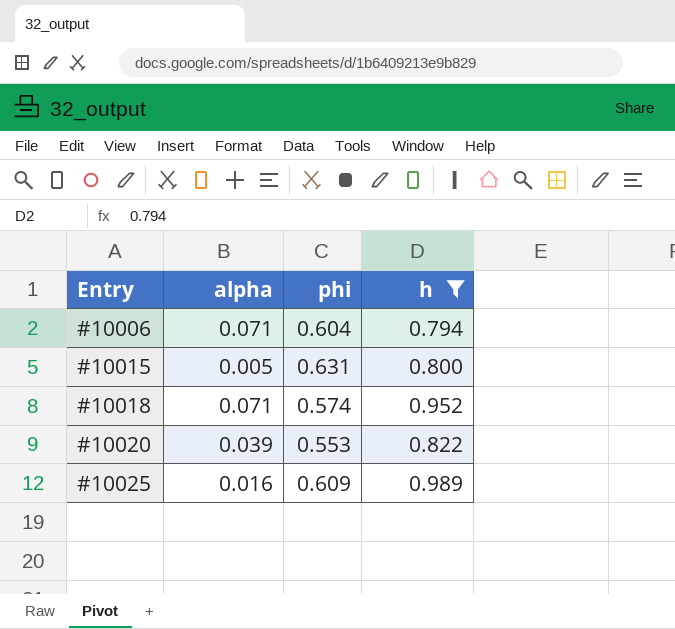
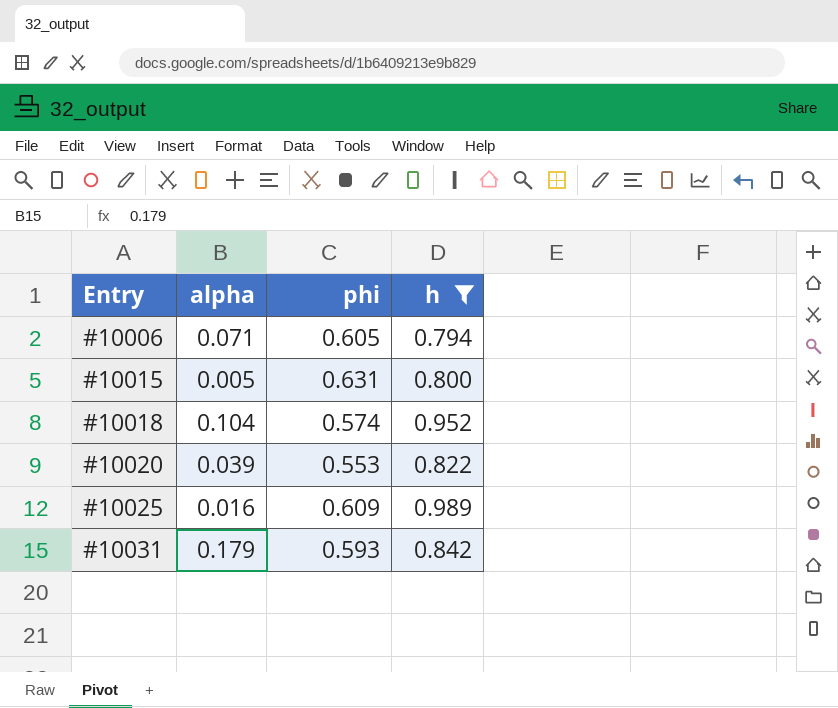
#10006 | phi: 0.604 -> 0.605
#10018 | alpha: 0.071 -> 0.104
row #10031: none -> 0.179 | 0.593 | 0.842

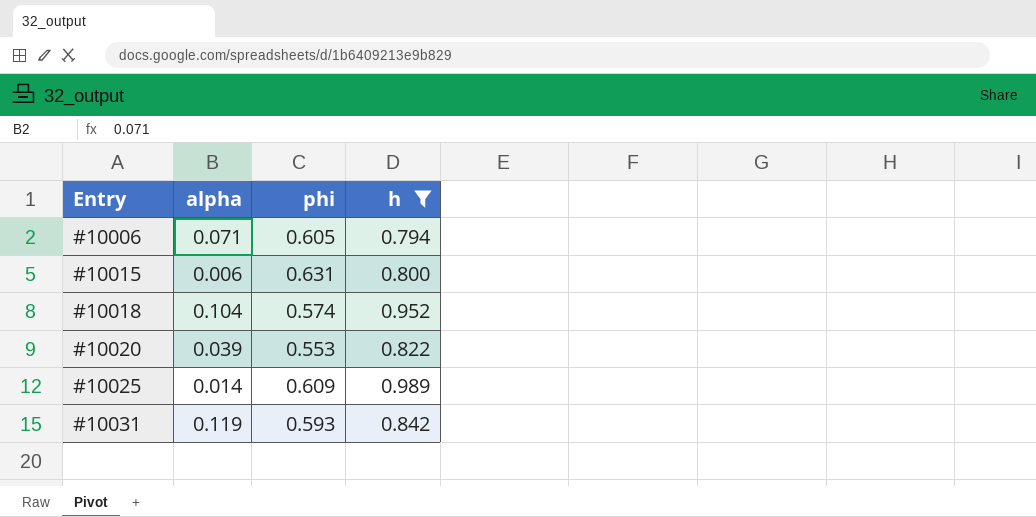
#10015 | alpha: 0.005 -> 0.006
#10025 | alpha: 0.016 -> 0.014
#10031 | alpha: 0.179 -> 0.119

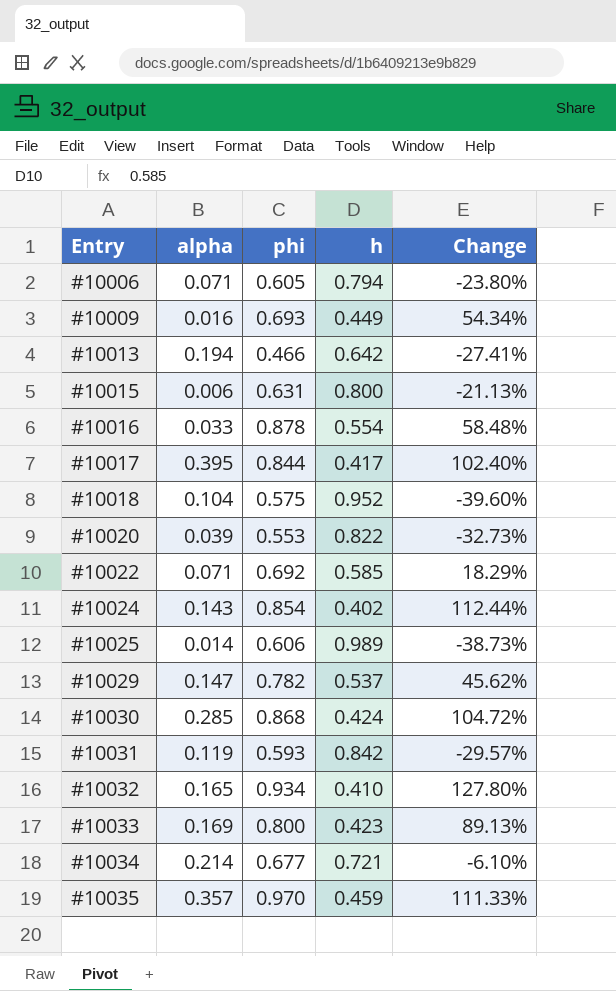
filter: h >= 0.794 -> none
column Change | formula: none -> ([phi] - [h]) / [h]
#10018 | phi: 0.574 -> 0.575
#10025 | phi: 0.609 -> 0.606

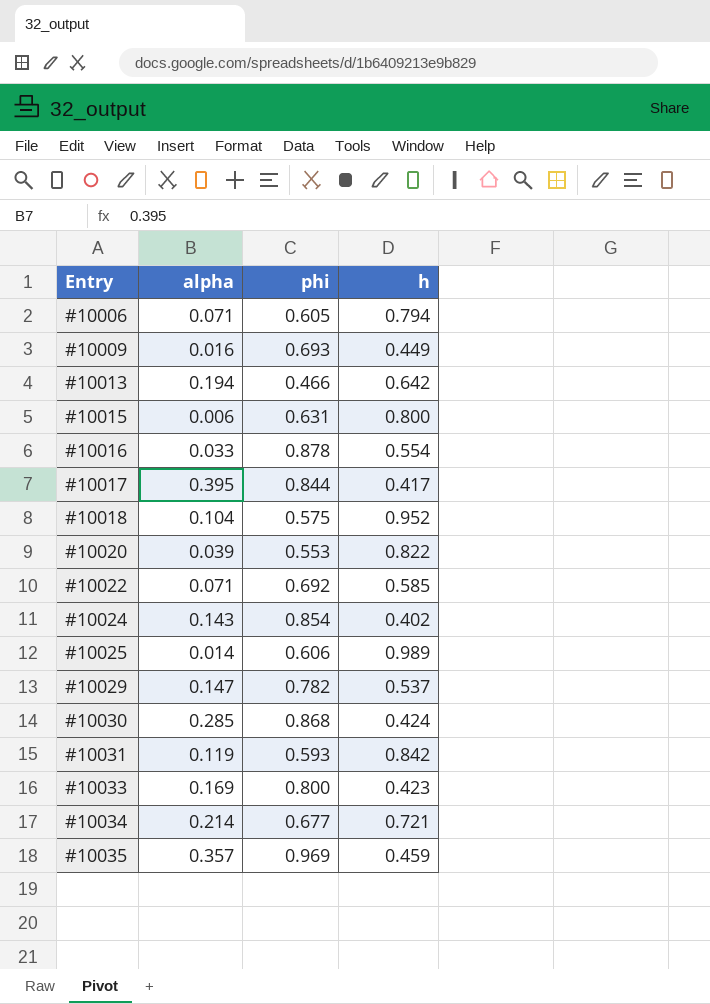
column Change | formula: ([phi] - [h]) / [h] -> none
row #10032: 0.165 | 0.934 | 0.410 | 127.80% -> none
#10035 | phi: 0.970 -> 0.969

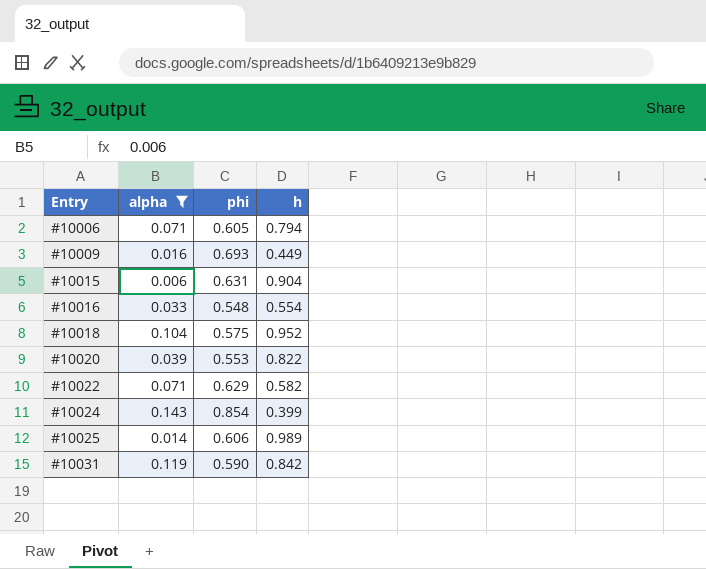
filter: none -> alpha <= 0.143
#10015 | h: 0.800 -> 0.904
#10016 | phi: 0.878 -> 0.548
#10022 | phi: 0.692 -> 0.629
#10022 | h: 0.585 -> 0.582
#10024 | h: 0.402 -> 0.399
#10031 | phi: 0.593 -> 0.590

